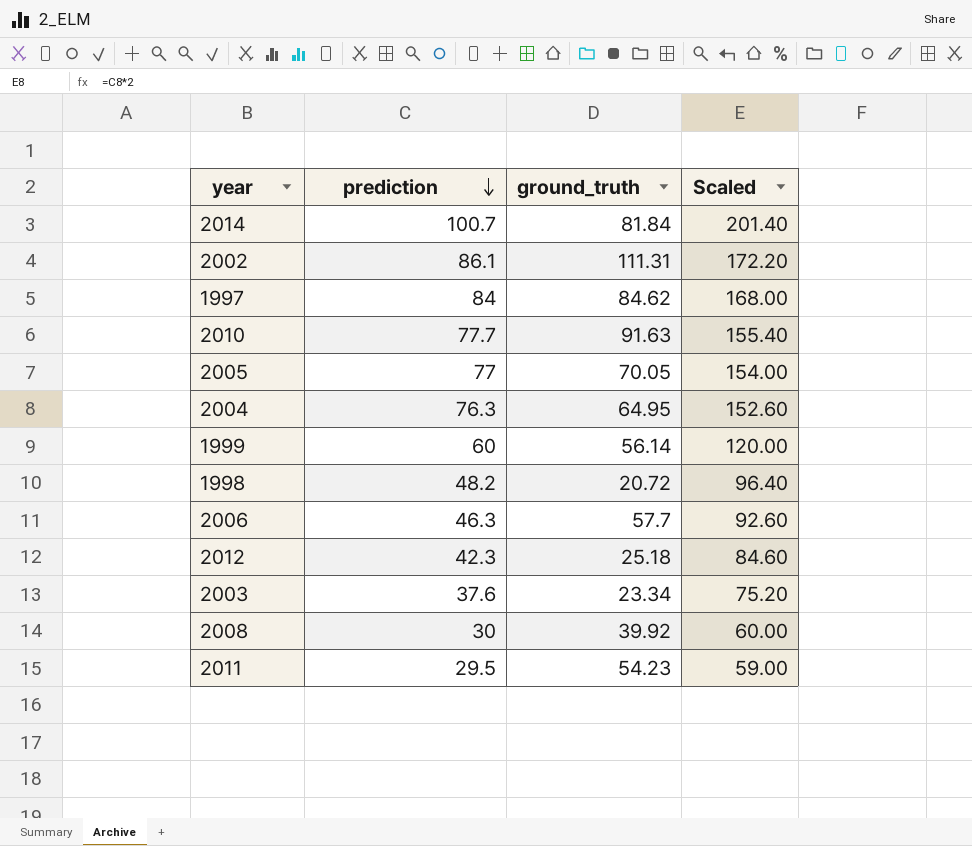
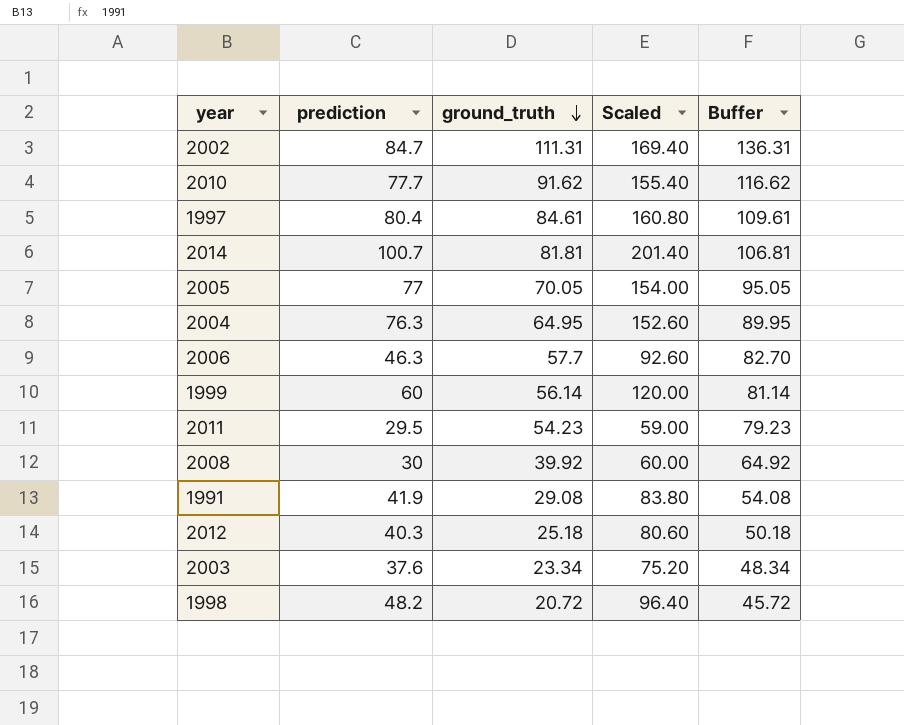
row order: prediction descending -> ground_truth descending
column Buffer | formula: none -> [ground_truth] + 25
2002 | prediction: 86.1 -> 84.7
2002 | Scaled: 172.20 -> 169.40
2010 | ground_truth: 91.63 -> 91.62
1997 | prediction: 84 -> 80.4
1997 | ground_truth: 84.62 -> 84.61
1997 | Scaled: 168.00 -> 160.80
2014 | ground_truth: 81.84 -> 81.81
row 1991: none -> 41.9 | 29.08 | 83.80 | 54.08
2012 | prediction: 42.3 -> 40.3
2012 | Scaled: 84.60 -> 80.60

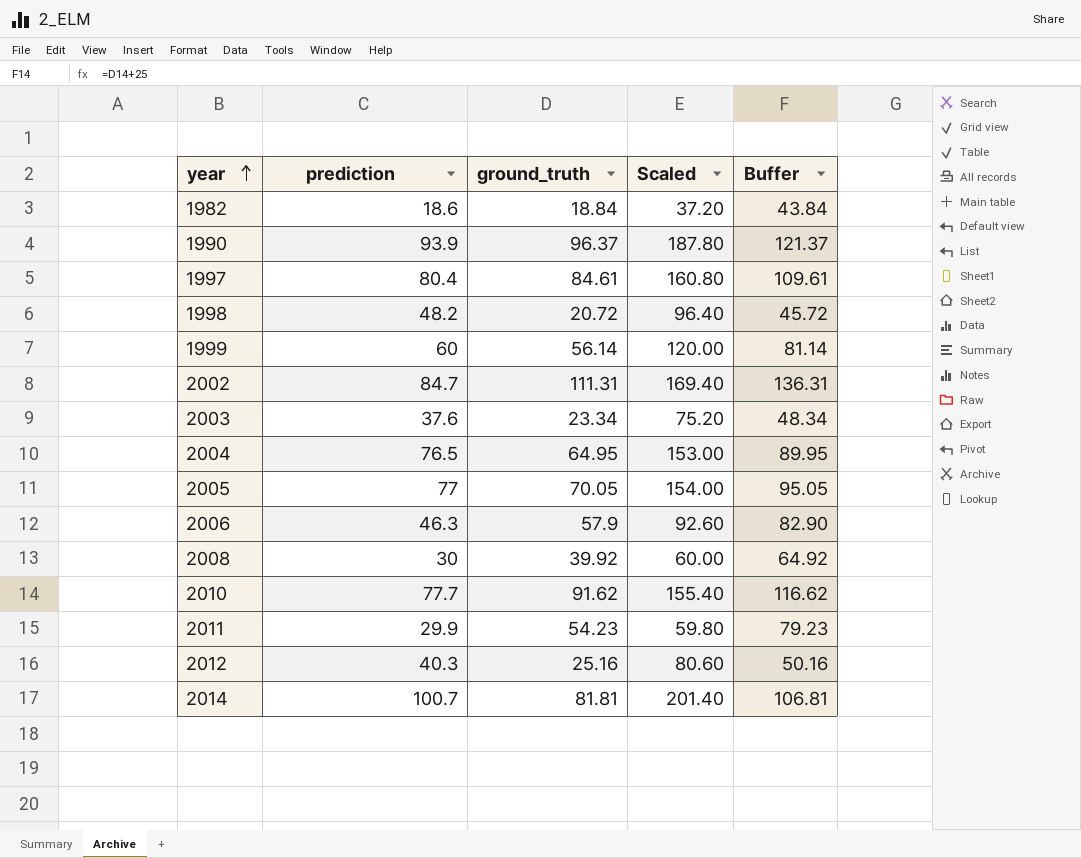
row order: ground_truth descending -> year ascending
row 1991: 41.9 | 29.08 | 83.80 | 54.08 -> none
row 1982: none -> 18.6 | 18.84 | 37.20 | 43.84
row 1990: none -> 93.9 | 96.37 | 187.80 | 121.37
2004 | prediction: 76.3 -> 76.5
2004 | Scaled: 152.60 -> 153.00
2006 | ground_truth: 57.7 -> 57.9
2006 | Buffer: 82.70 -> 82.90
2011 | prediction: 29.5 -> 29.9
2011 | Scaled: 59.00 -> 59.80
2012 | ground_truth: 25.18 -> 25.16
2012 | Buffer: 50.18 -> 50.16

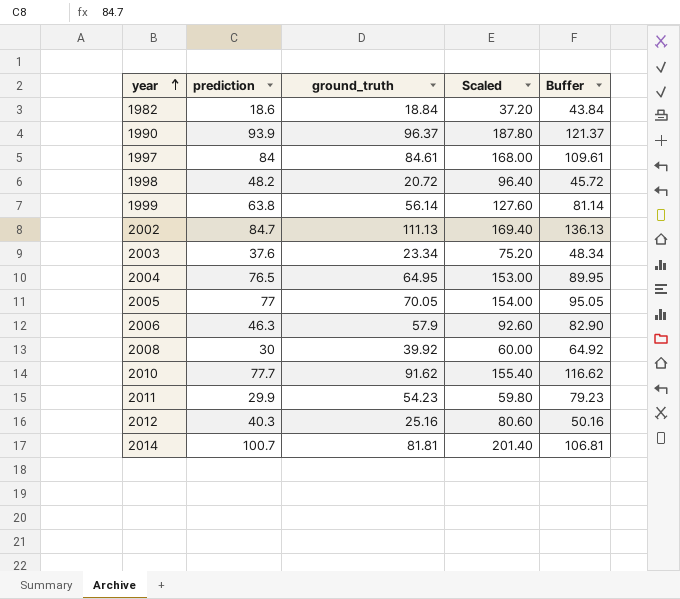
1997 | prediction: 80.4 -> 84
1997 | Scaled: 160.80 -> 168.00
1999 | prediction: 60 -> 63.8
1999 | Scaled: 120.00 -> 127.60
2002 | ground_truth: 111.31 -> 111.13
2002 | Buffer: 136.31 -> 136.13

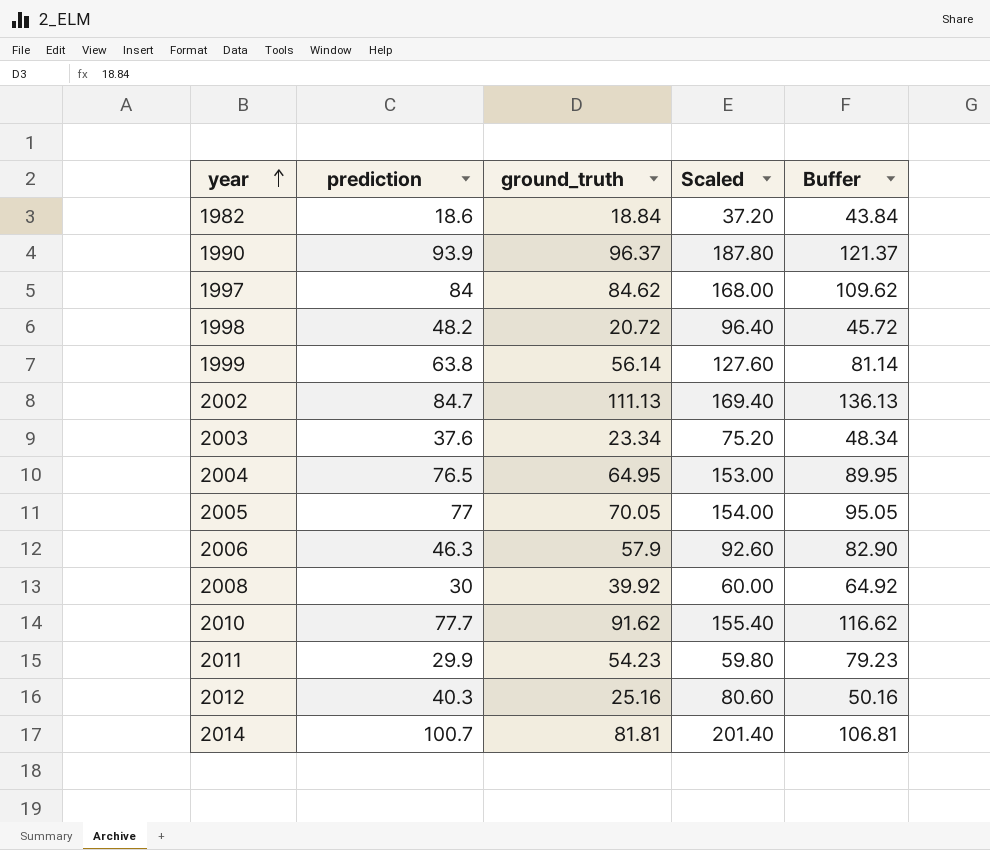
1997 | ground_truth: 84.61 -> 84.62
1997 | Buffer: 109.61 -> 109.62

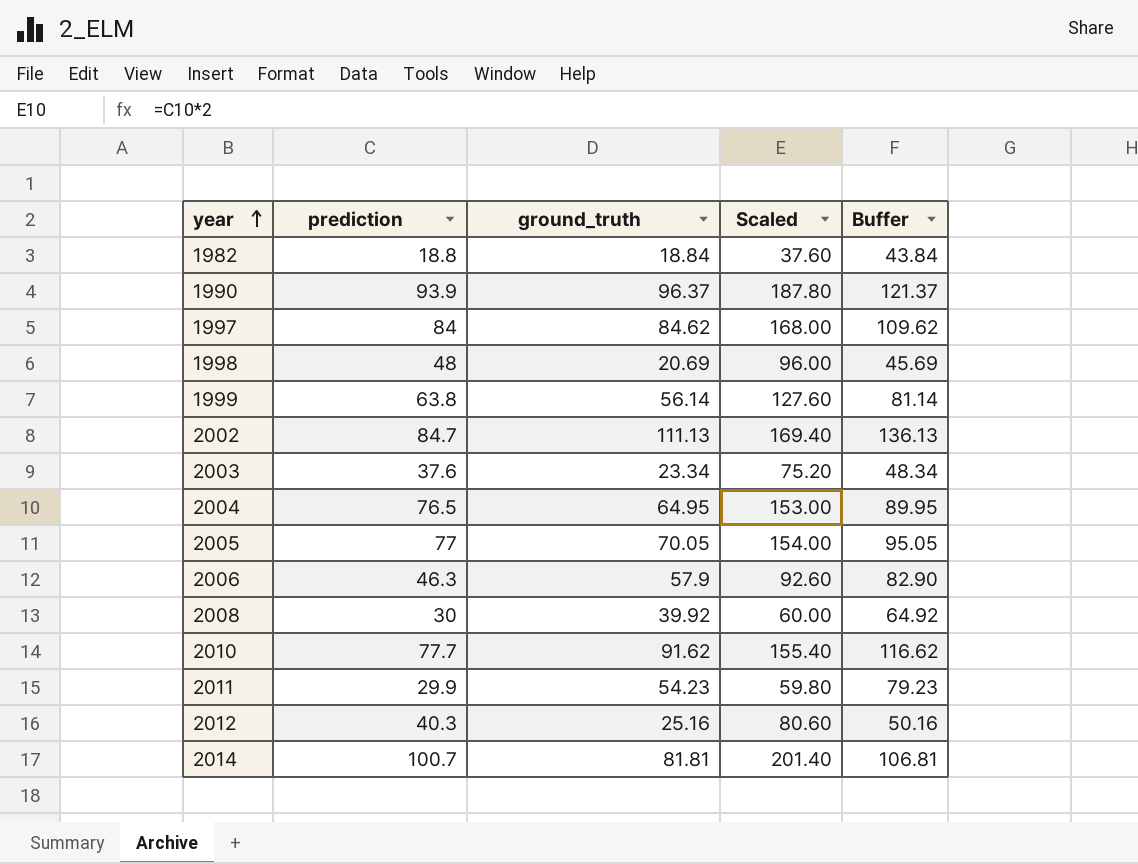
1982 | prediction: 18.6 -> 18.8
1982 | Scaled: 37.20 -> 37.60
1998 | prediction: 48.2 -> 48
1998 | ground_truth: 20.72 -> 20.69
1998 | Scaled: 96.40 -> 96.00
1998 | Buffer: 45.72 -> 45.69

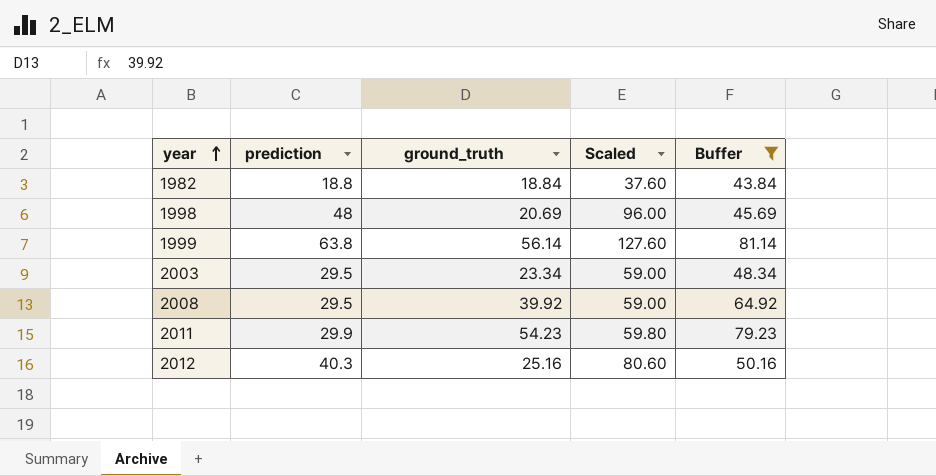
filter: none -> Buffer <= 81.14
2003 | prediction: 37.6 -> 29.5
2003 | Scaled: 75.20 -> 59.00
2008 | prediction: 30 -> 29.5
2008 | Scaled: 60.00 -> 59.00

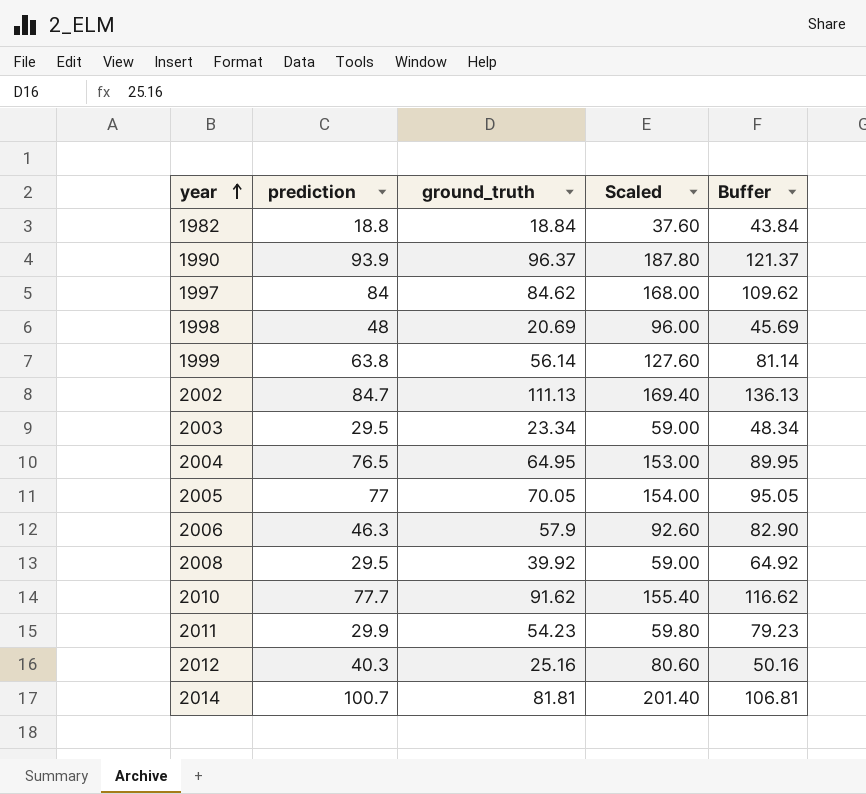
filter: Buffer <= 81.14 -> none

